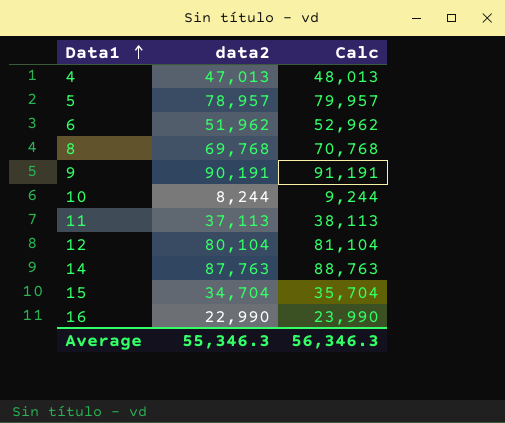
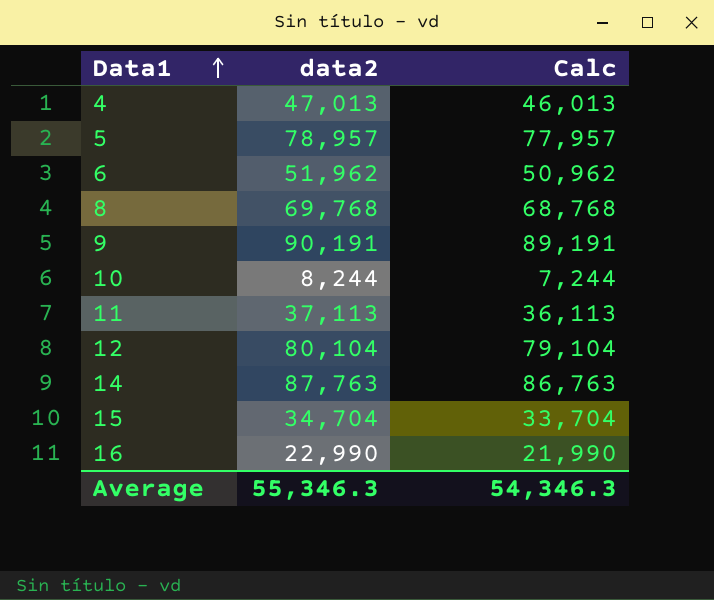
column Calc | formula: [data2] + 1000 -> [data2] - 1000
Average | Calc: 56,346.3 -> 54,346.3

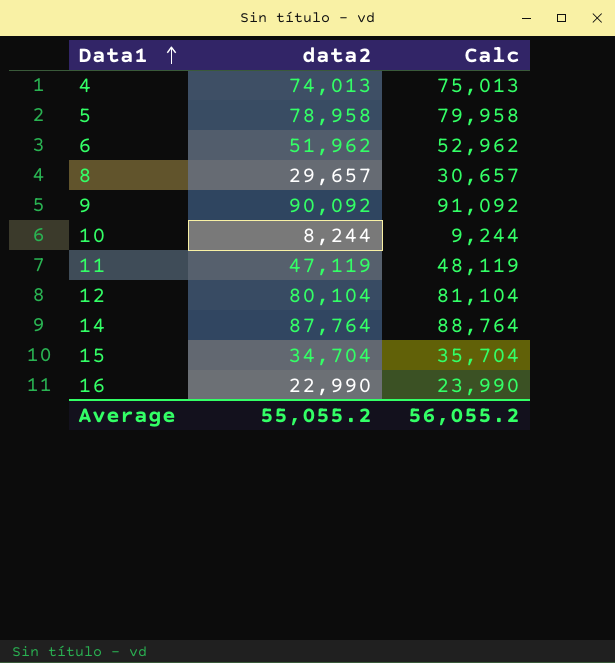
column Calc | formula: [data2] - 1000 -> [data2] + 1000
4 | data2: 47,013 -> 74,013
5 | data2: 78,957 -> 78,958
8 | data2: 69,768 -> 29,657
9 | data2: 90,191 -> 90,092
11 | data2: 37,113 -> 47,119
14 | data2: 87,763 -> 87,764
Average | data2: 55,346.3 -> 55,055.2
Average | Calc: 54,346.3 -> 56,055.2

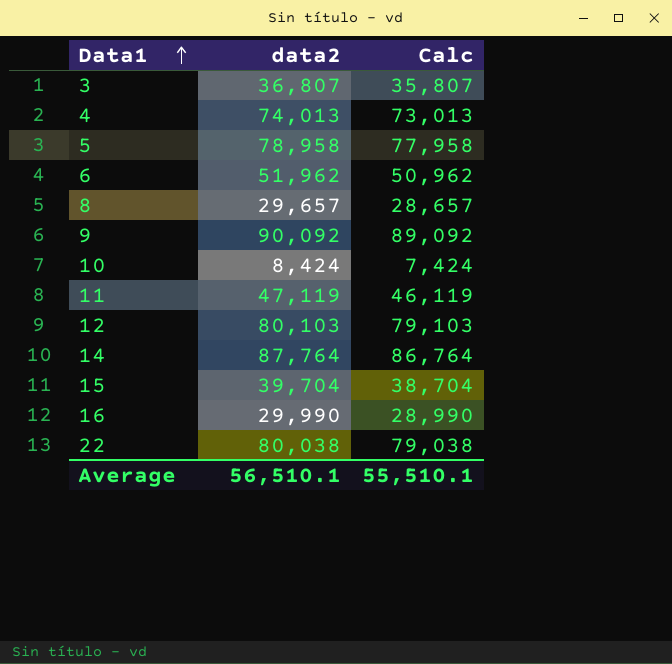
column Calc | formula: [data2] + 1000 -> [data2] - 1000
row 3: none -> 36,807 | 35,807
10 | data2: 8,244 -> 8,424
12 | data2: 80,104 -> 80,103
15 | data2: 34,704 -> 39,704
16 | data2: 22,990 -> 29,990
row 22: none -> 80,038 | 79,038
Average | data2: 55,055.2 -> 56,510.1
Average | Calc: 56,055.2 -> 55,510.1

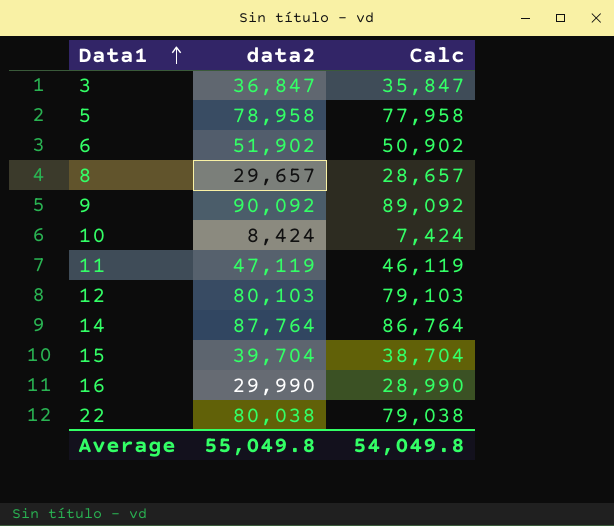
row 4: 74,013 | 73,013 -> none
3 | data2: 36,807 -> 36,847
3 | Calc: 35,807 -> 35,847
6 | data2: 51,962 -> 51,902
6 | Calc: 50,962 -> 50,902
Average | data2: 56,510.1 -> 55,049.8
Average | Calc: 55,510.1 -> 54,049.8

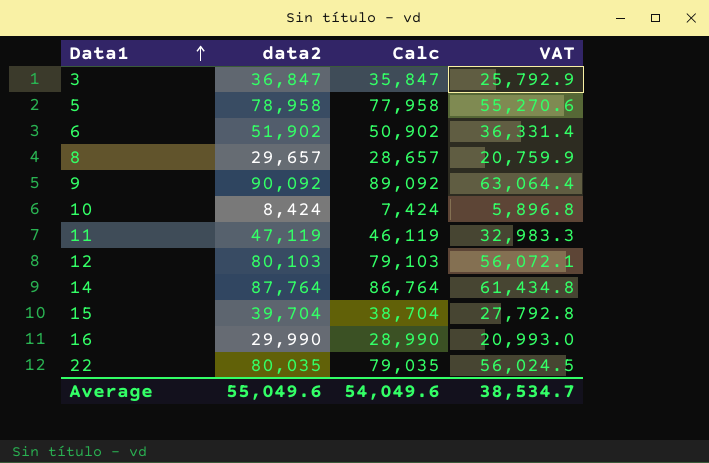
column VAT | formula: none -> [data2] * 0.7
22 | data2: 80,038 -> 80,035
22 | Calc: 79,038 -> 79,035
Average | data2: 55,049.8 -> 55,049.6
Average | Calc: 54,049.8 -> 54,049.6

